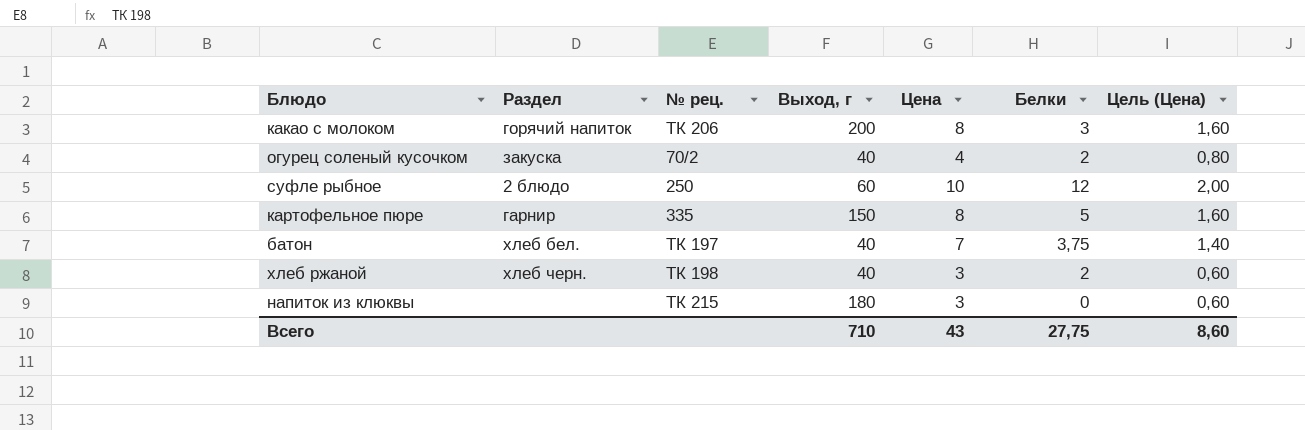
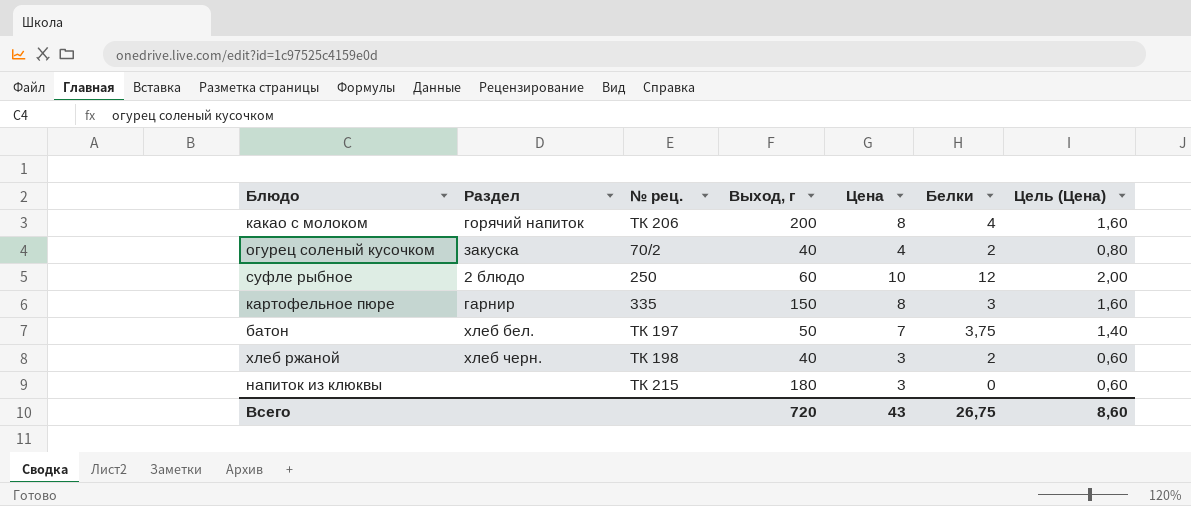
какао с молоком | Белки: 3 -> 4
картофельное пюре | Белки: 5 -> 3
батон | Выход, г: 40 -> 50
Всего | Выход, г: 710 -> 720
Всего | Белки: 27,75 -> 26,75

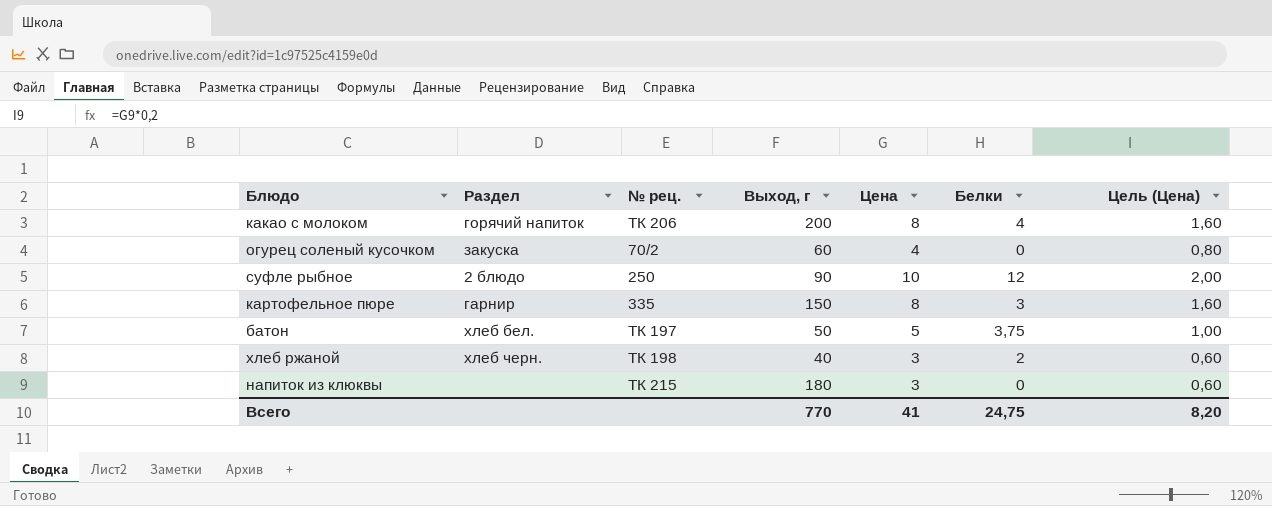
огурец соленый кусочком | Выход, г: 40 -> 60
огурец соленый кусочком | Белки: 2 -> 0
суфле рыбное | Выход, г: 60 -> 90
батон | Цена: 7 -> 5
батон | Цель (Цена): 1,40 -> 1,00
Всего | Выход, г: 720 -> 770
Всего | Цена: 43 -> 41
Всего | Белки: 26,75 -> 24,75
Всего | Цель (Цена): 8,60 -> 8,20

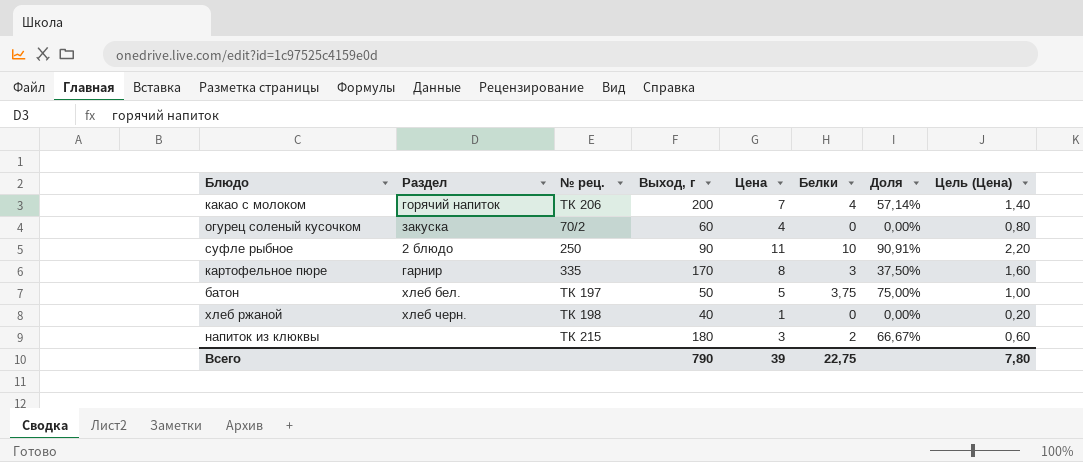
column Доля | formula: none -> [Белки] / [Цена]
какао с молоком | Цена: 8 -> 7
какао с молоком | Цель (Цена): 1,60 -> 1,40
суфле рыбное | Цена: 10 -> 11
суфле рыбное | Белки: 12 -> 10
суфле рыбное | Цель (Цена): 2,00 -> 2,20
картофельное пюре | Выход, г: 150 -> 170
хлеб ржаной | Цена: 3 -> 1
хлеб ржаной | Белки: 2 -> 0
хлеб ржаной | Цель (Цена): 0,60 -> 0,20
напиток из клюквы | Белки: 0 -> 2
Всего | Выход, г: 770 -> 790
Всего | Цена: 41 -> 39
Всего | Белки: 24,75 -> 22,75
Всего | Цель (Цена): 8,20 -> 7,80

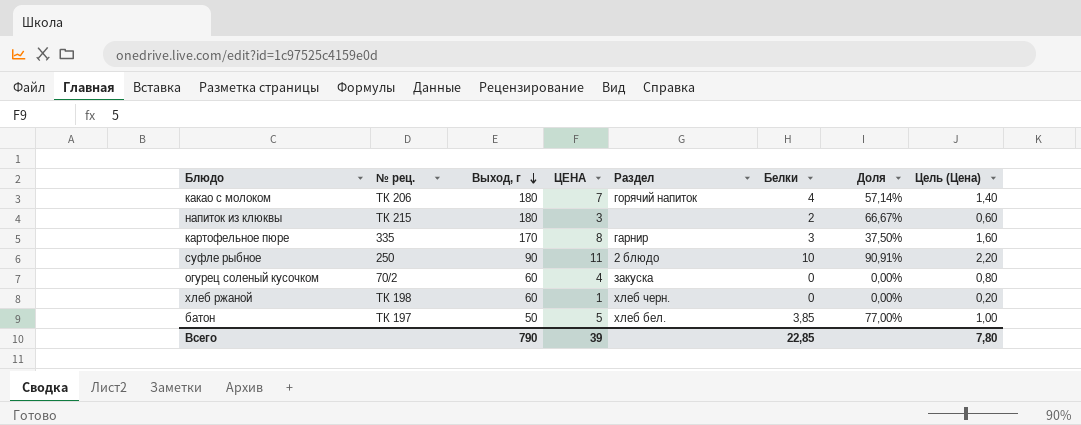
row order: none -> Выход, г descending
column name: Цена -> ЦЕНА
column Раздел | position: 2 -> 5
какао с молоком | Выход, г: 200 -> 180
хлеб ржаной | Выход, г: 40 -> 60
батон | Белки: 3,75 -> 3,85
батон | Доля: 75,00% -> 77,00%
Всего | Белки: 22,75 -> 22,85

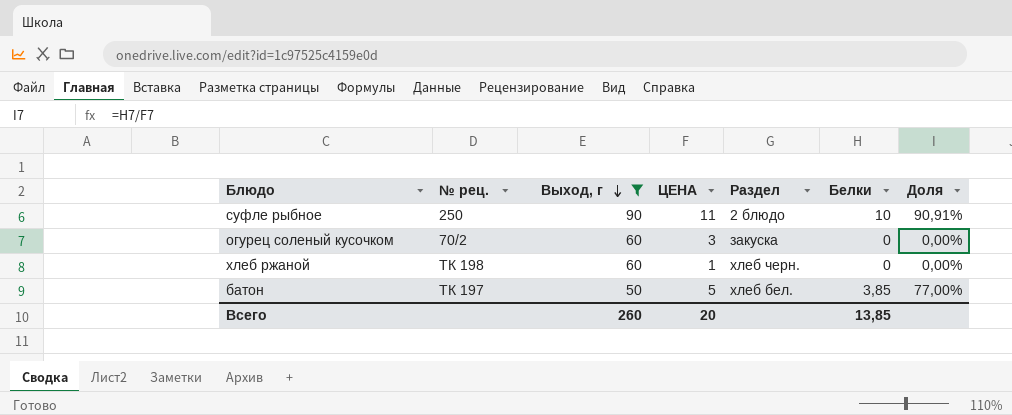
filter: none -> Выход, г <= 90
column Цель (Цена) | formula: [ЦЕНА] * 0,2 -> none
огурец соленый кусочком | ЦЕНА: 4 -> 3
Всего | Выход, г: 790 -> 260
Всего | ЦЕНА: 39 -> 20
Всего | Белки: 22,85 -> 13,85

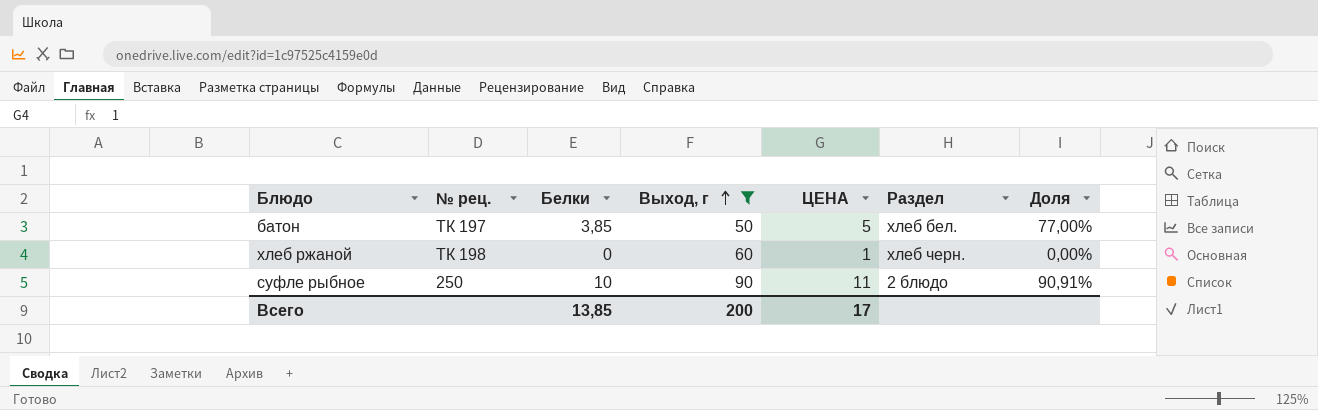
row order: Выход, г descending -> Выход, г ascending
column Белки | position: 6 -> 3
row огурец соленый кусочком: 70/2 | 60 | 3 | закуска | 0 | 0,00% -> none
Всего | Выход, г: 260 -> 200
Всего | ЦЕНА: 20 -> 17

